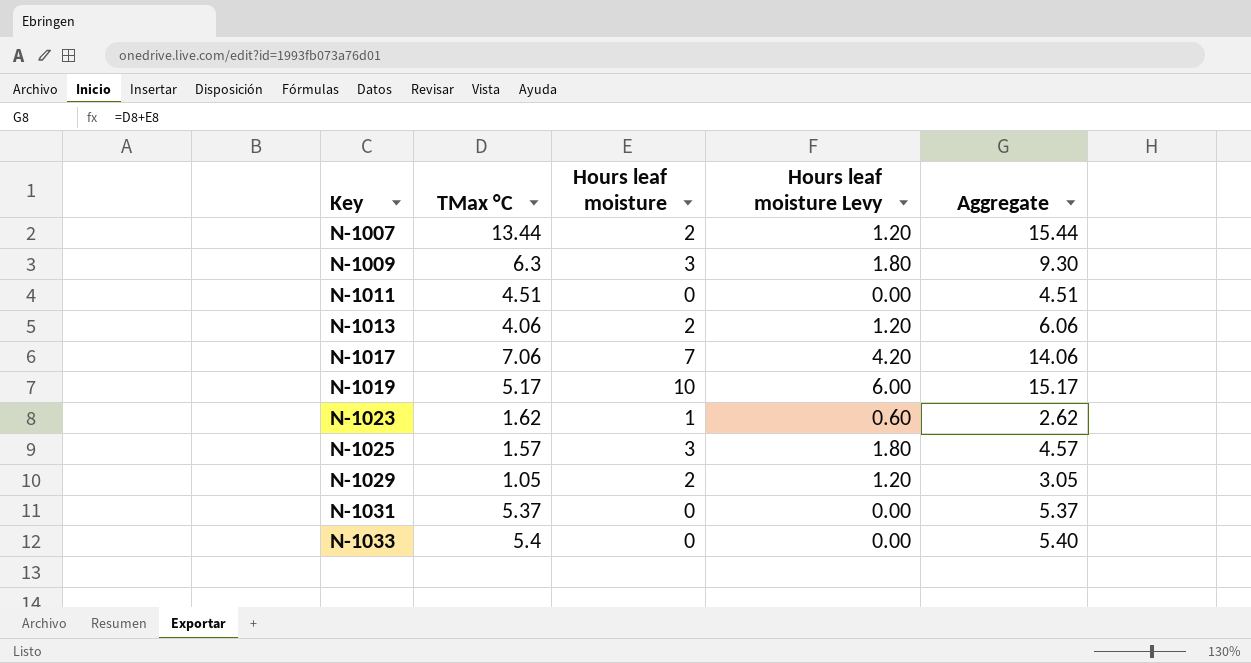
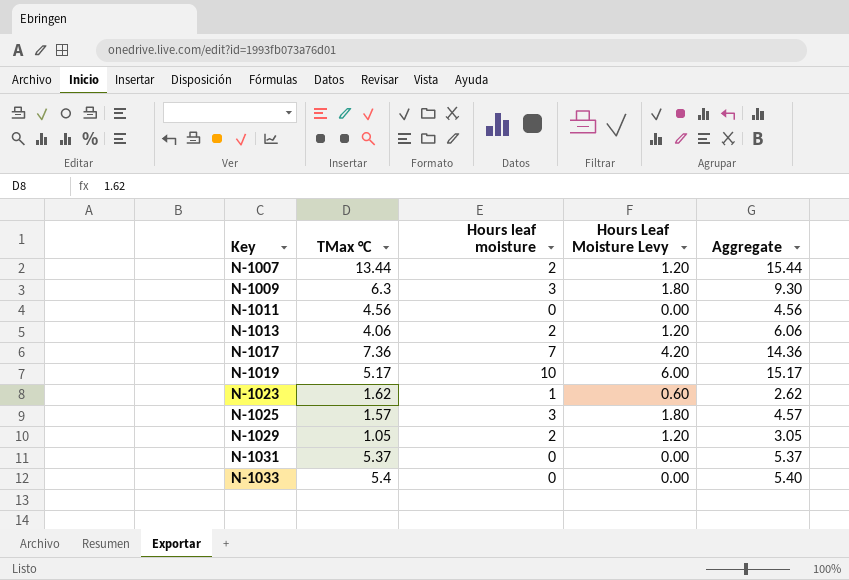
column name: Hours leaf moisture Levy -> Hours Leaf Moisture Levy
N-1011 | TMax °C: 4.51 -> 4.56
N-1011 | Aggregate: 4.51 -> 4.56
N-1017 | TMax °C: 7.06 -> 7.36
N-1017 | Aggregate: 14.06 -> 14.36

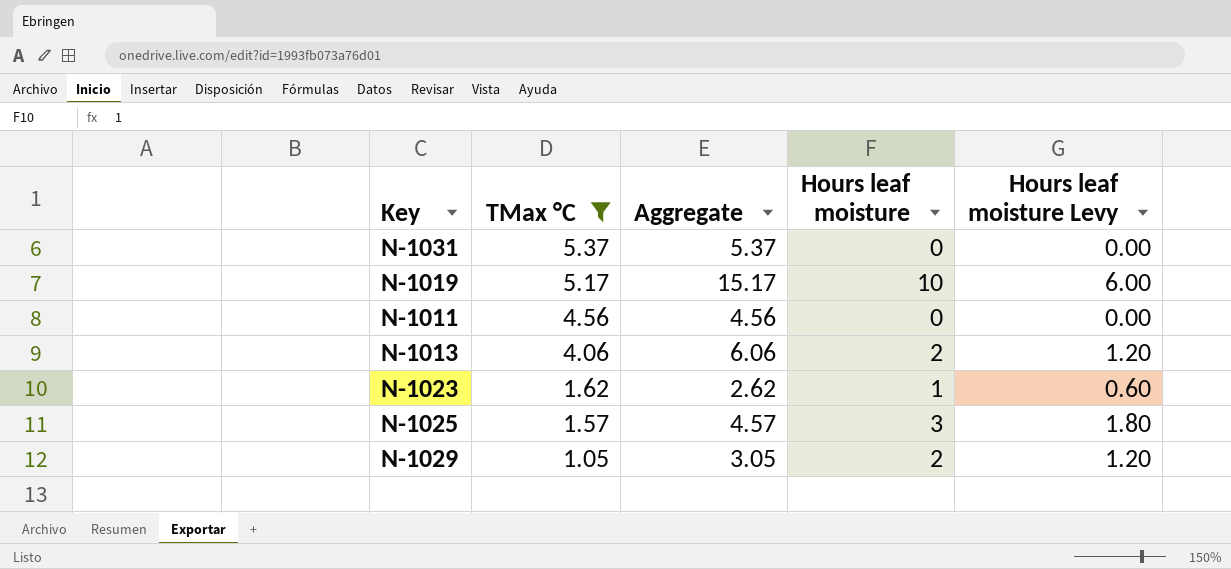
filter: none -> TMax °C <= 5.37
row order: Key ascending -> TMax °C descending
column Aggregate | position: 5 -> 3
column name: Hours Leaf Moisture Levy -> Hours leaf moisture Levy

